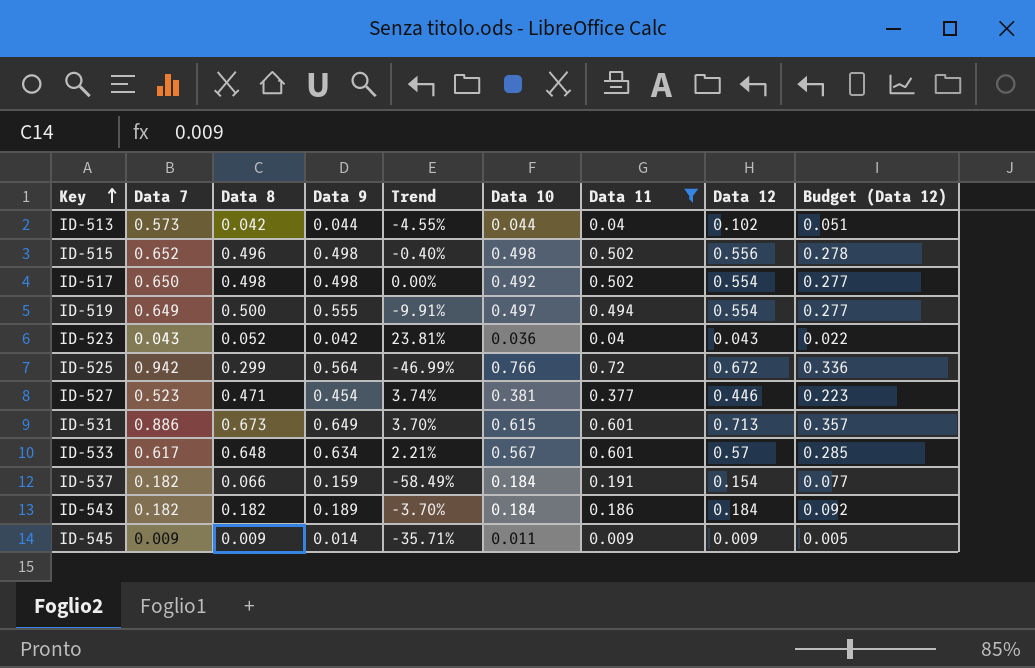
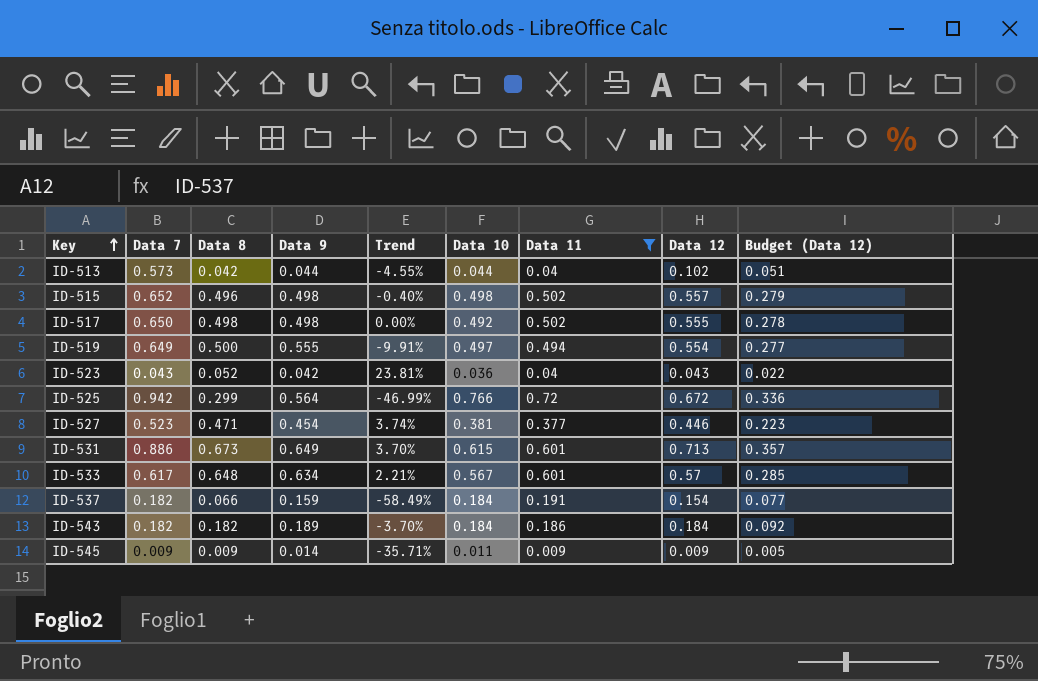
ID-515 | Data 12: 0.556 -> 0.557
ID-515 | Budget (Data 12): 0.278 -> 0.279
ID-517 | Data 12: 0.554 -> 0.555
ID-517 | Budget (Data 12): 0.277 -> 0.278

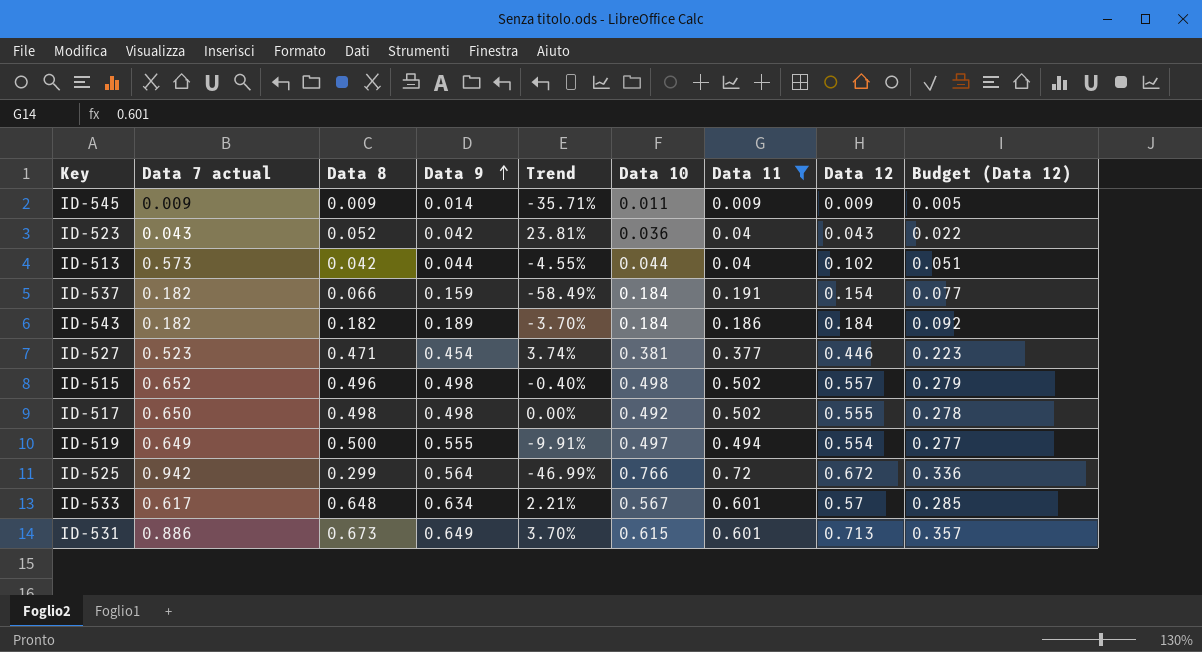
row order: Key ascending -> Data 9 ascending
column name: Data 7 -> Data 7 actual

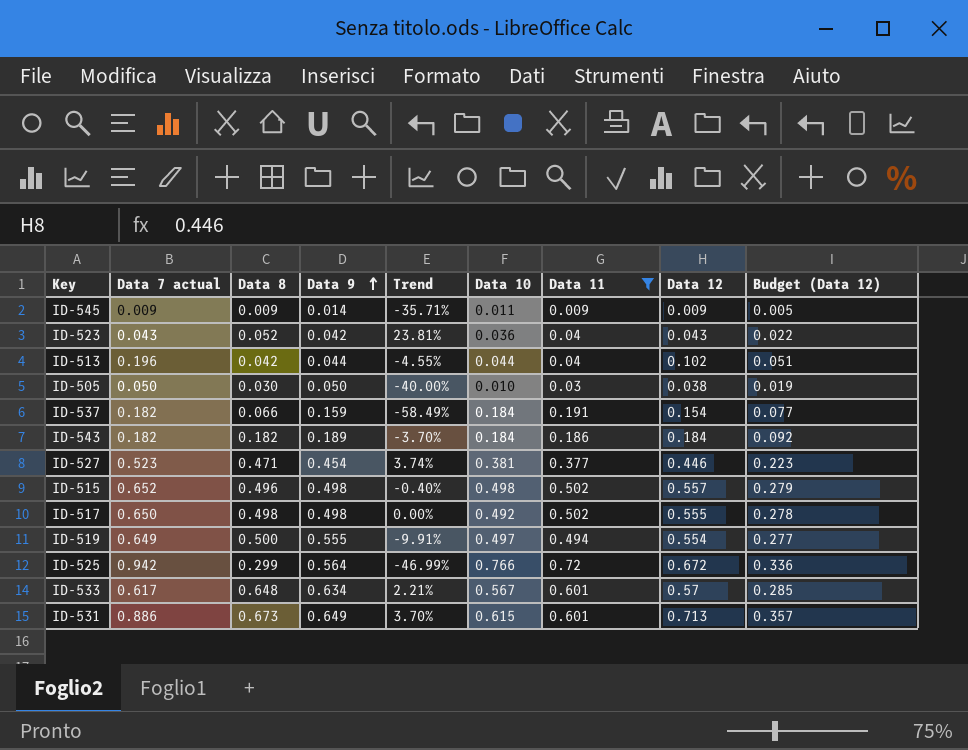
ID-513 | Data 7 actual: 0.573 -> 0.196
row ID-505: none -> 0.050 | 0.030 | 0.050 | -40.00% | 0.010 | 0.03 | 0.038 | 0.019

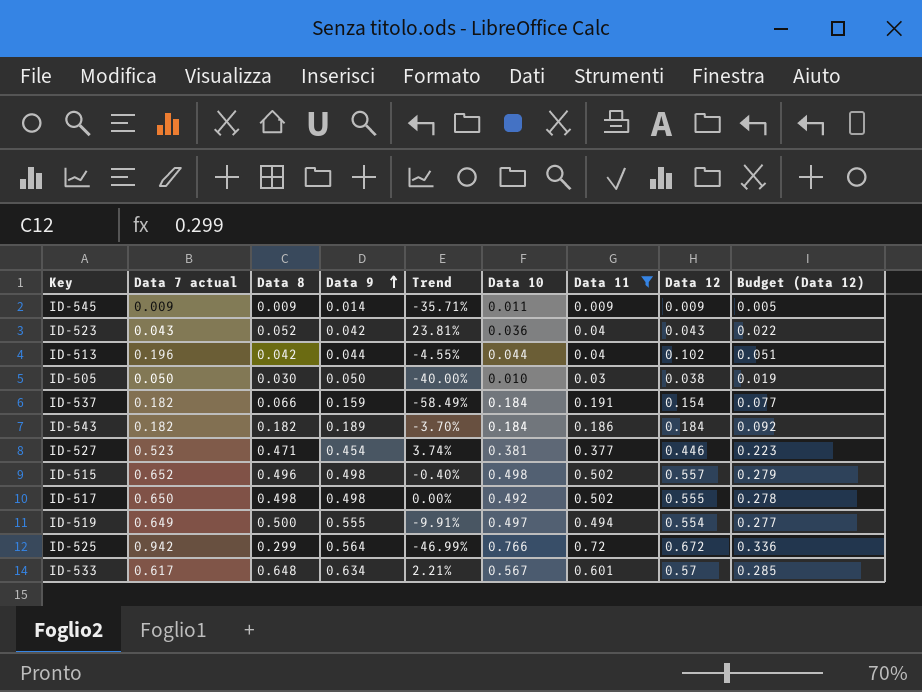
row ID-531: 0.886 | 0.673 | 0.649 | 3.70% | 0.615 | 0.601 | 0.713 | 0.357 -> none

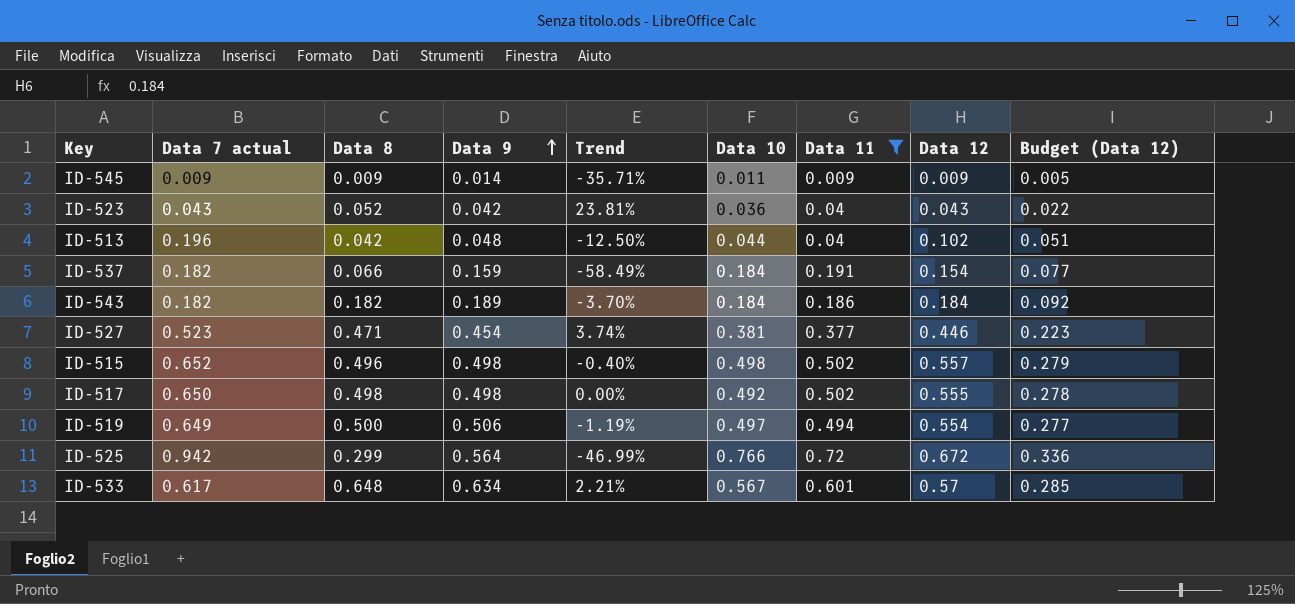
row ID-505: 0.050 | 0.030 | 0.050 | -40.00% | 0.010 | 0.03 | 0.038 | 0.019 -> none
ID-513 | Data 9: 0.044 -> 0.048
ID-513 | Trend: -4.55% -> -12.50%
ID-519 | Data 9: 0.555 -> 0.506
ID-519 | Trend: -9.91% -> -1.19%

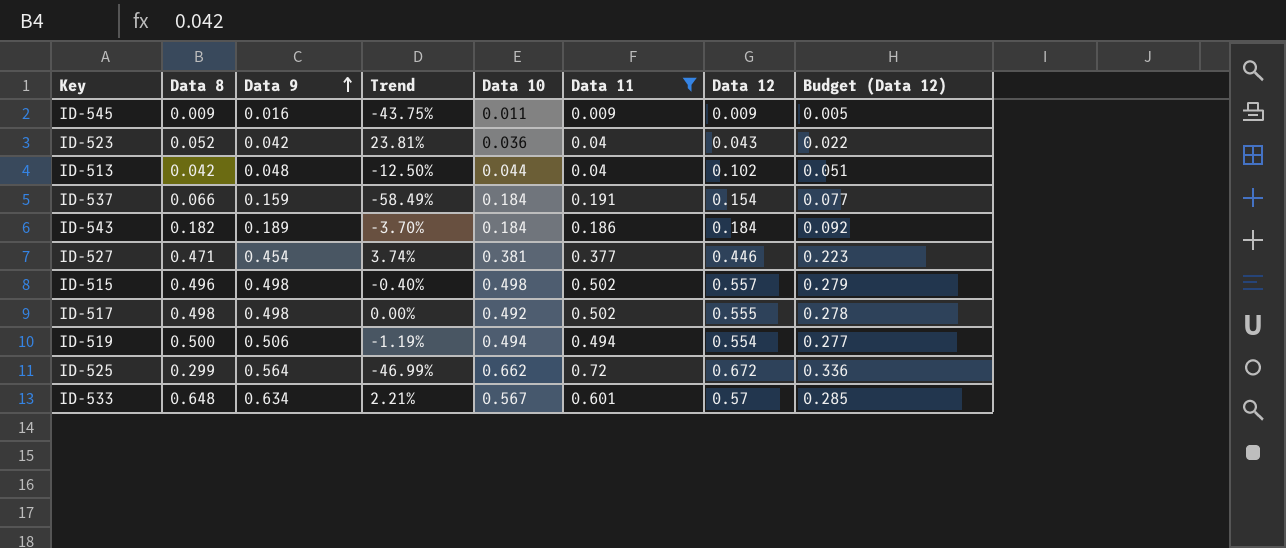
column Data 7 actual | position: 2 -> none
ID-545 | Data 9: 0.014 -> 0.016
ID-545 | Trend: -35.71% -> -43.75%
ID-519 | Data 10: 0.497 -> 0.494
ID-525 | Data 10: 0.766 -> 0.662

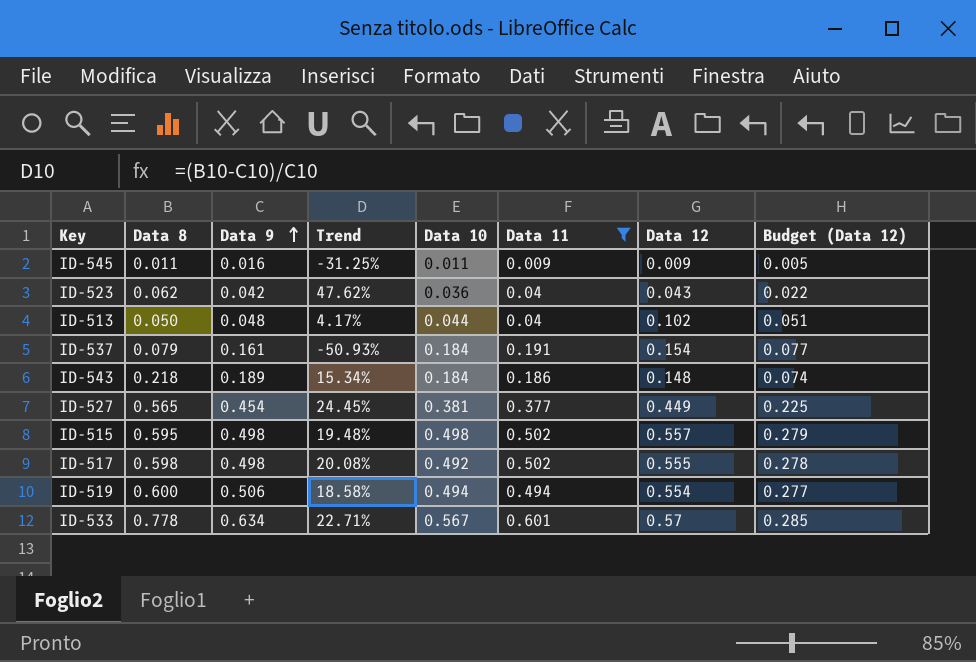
row ID-525: 0.299 | 0.564 | -46.99% | 0.662 | 0.72 | 0.672 | 0.336 -> none
ID-545 | Data 8: 0.009 -> 0.011
ID-545 | Trend: -43.75% -> -31.25%
ID-523 | Data 8: 0.052 -> 0.062
ID-523 | Trend: 23.81% -> 47.62%
ID-513 | Data 8: 0.042 -> 0.050
ID-513 | Trend: -12.50% -> 4.17%
ID-537 | Data 8: 0.066 -> 0.079
ID-537 | Data 9: 0.159 -> 0.161
ID-537 | Trend: -58.49% -> -50.93%
ID-543 | Data 8: 0.182 -> 0.218
ID-543 | Trend: -3.70% -> 15.34%
ID-543 | Data 12: 0.184 -> 0.148
ID-543 | Budget (Data 12): 0.092 -> 0.074
ID-527 | Data 8: 0.471 -> 0.565
ID-527 | Trend: 3.74% -> 24.45%
ID-527 | Data 12: 0.446 -> 0.449
ID-527 | Budget (Data 12): 0.223 -> 0.225
ID-515 | Data 8: 0.496 -> 0.595
ID-515 | Trend: -0.40% -> 19.48%
ID-517 | Data 8: 0.498 -> 0.598
ID-517 | Trend: 0.00% -> 20.08%
ID-519 | Data 8: 0.500 -> 0.600
ID-519 | Trend: -1.19% -> 18.58%
ID-533 | Data 8: 0.648 -> 0.778
ID-533 | Trend: 2.21% -> 22.71%

